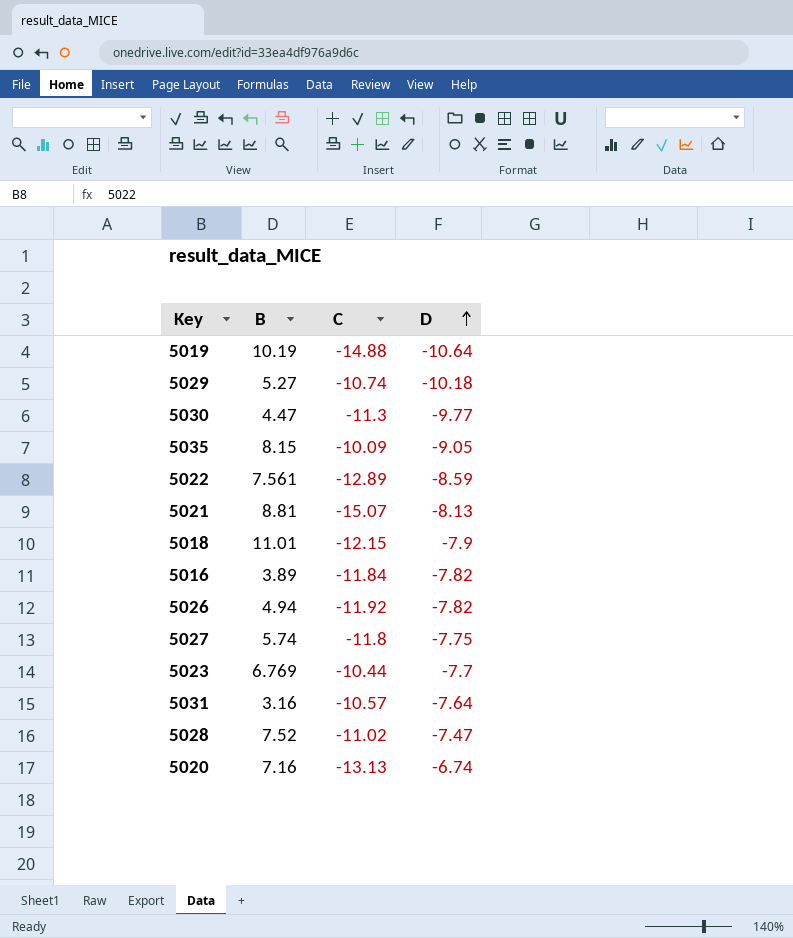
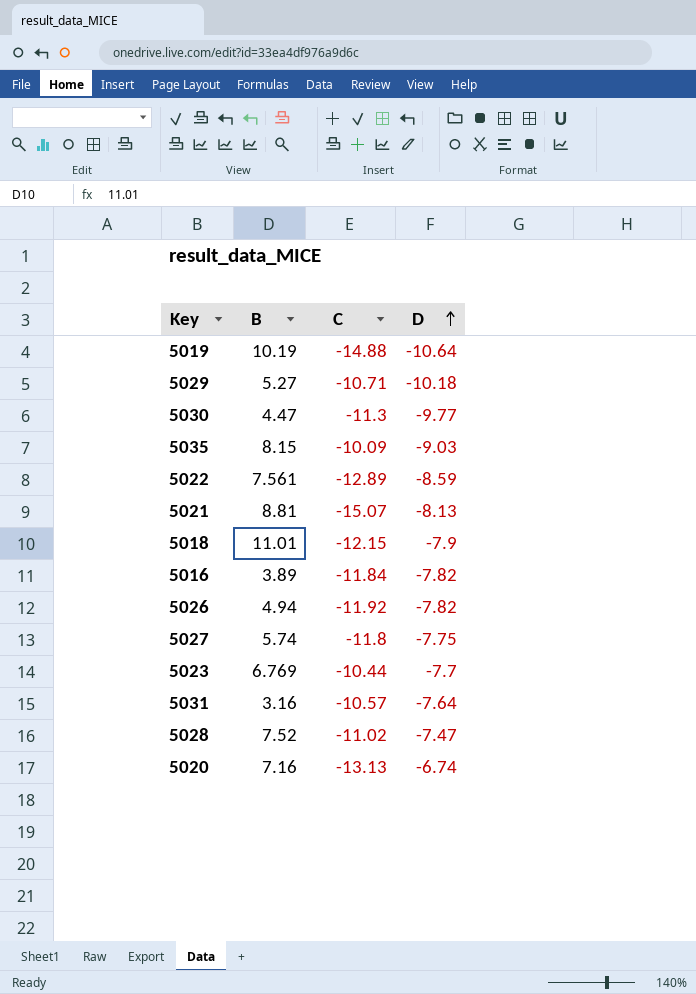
5029 | C: -10.74 -> -10.71
5035 | D: -9.05 -> -9.03

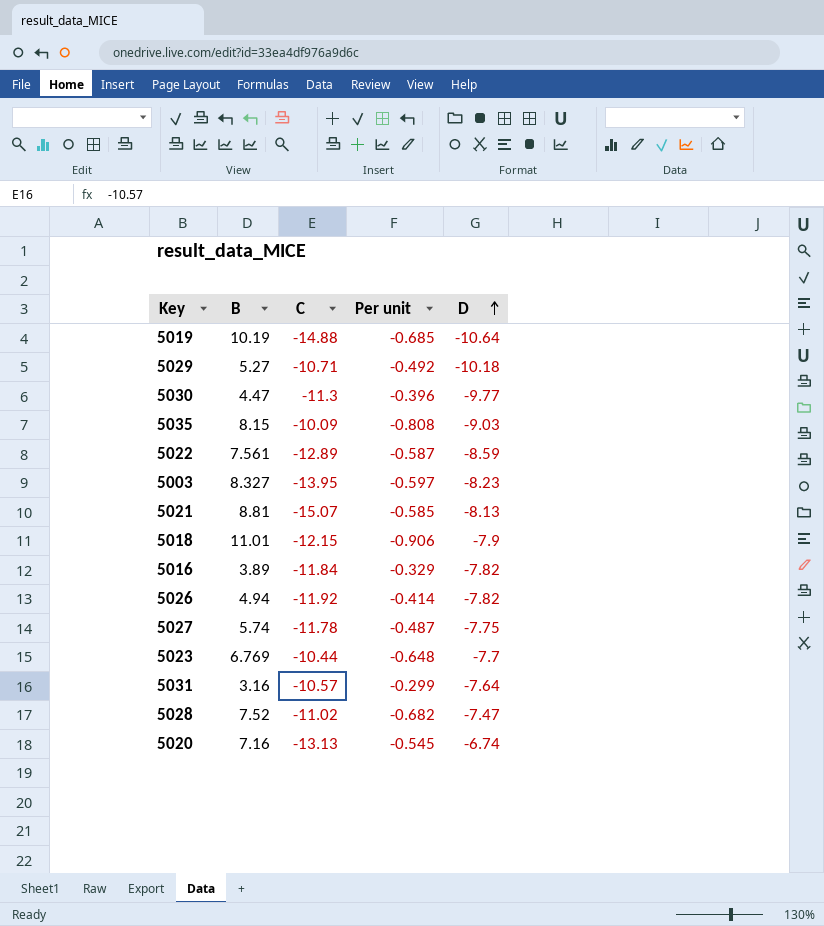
column Per unit | formula: none -> [B] / [C]
row 5003: none -> 8.327 | -13.95 | -0.597 | -8.23
5027 | C: -11.8 -> -11.78

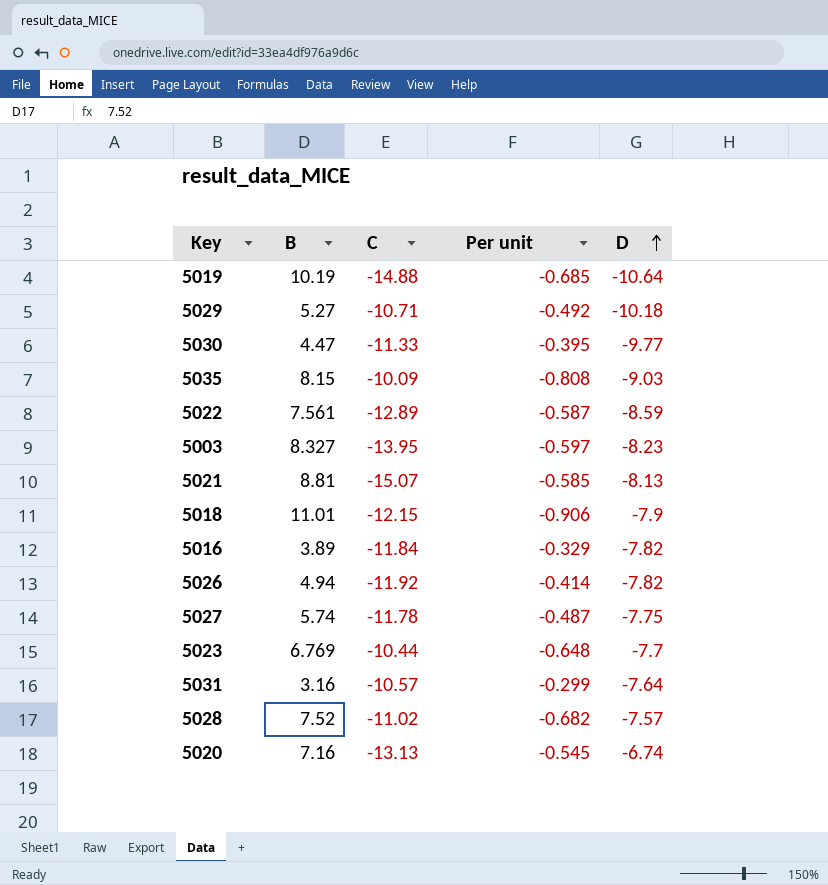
5030 | C: -11.3 -> -11.33
5030 | Per unit: -0.396 -> -0.395
5028 | D: -7.47 -> -7.57

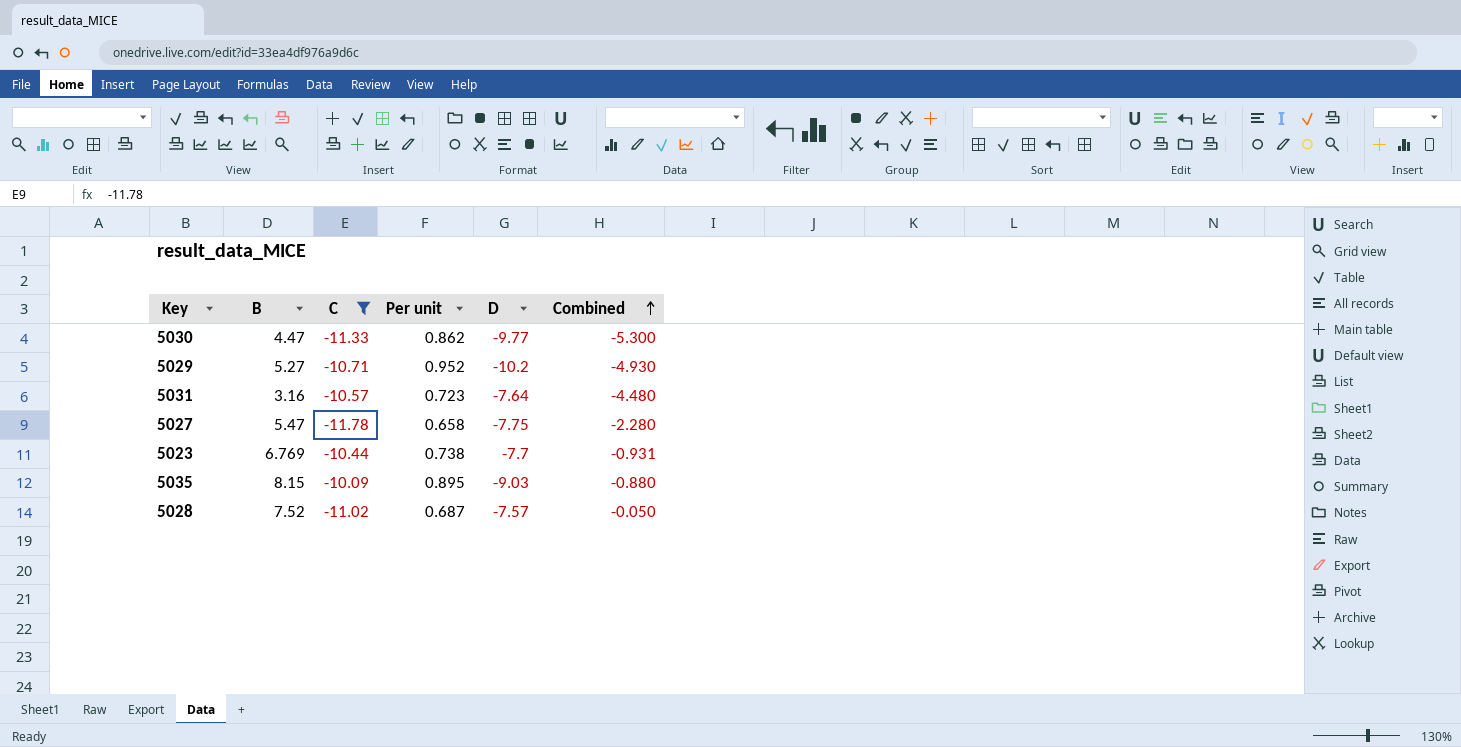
filter: none -> C >= -11.78
row order: D ascending -> Combined ascending
column Per unit | formula: [B] / [C] -> [D] / [C]
column Combined | formula: none -> [B] + [D]
5029 | D: -10.18 -> -10.2
5027 | B: 5.74 -> 5.47

